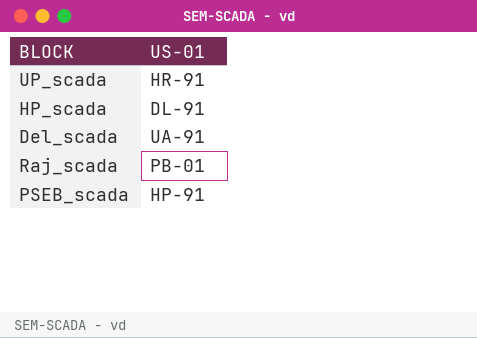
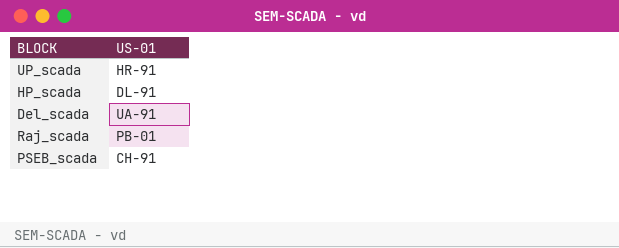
PSEB_scada | US-01: HP-91 -> CH-91

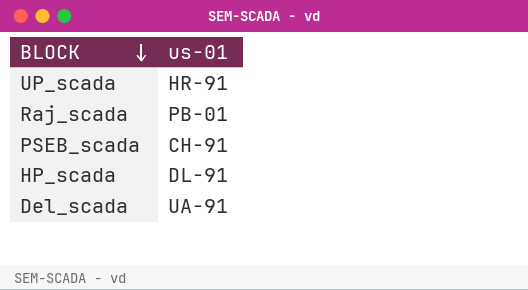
row order: none -> BLOCK descending
column name: US-01 -> us-01

